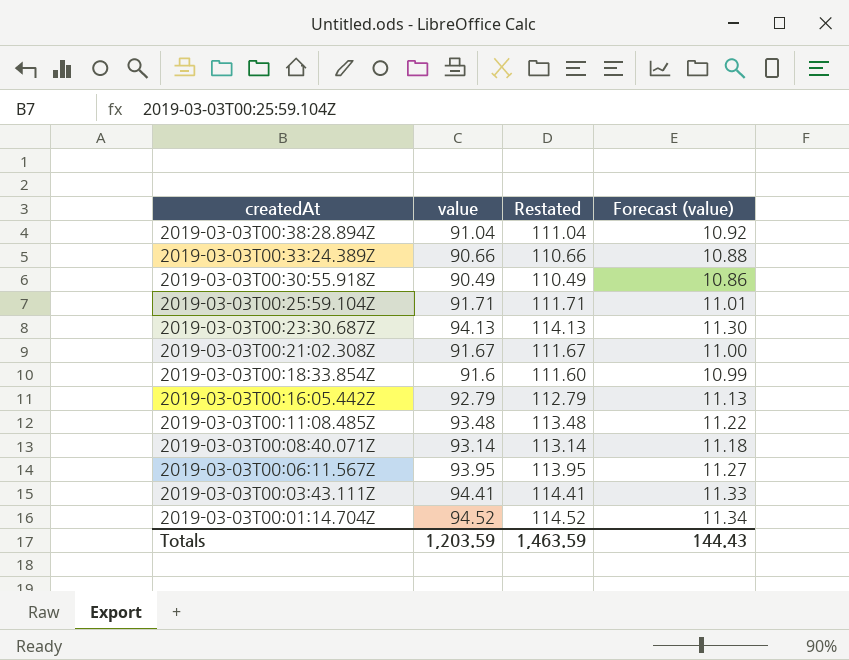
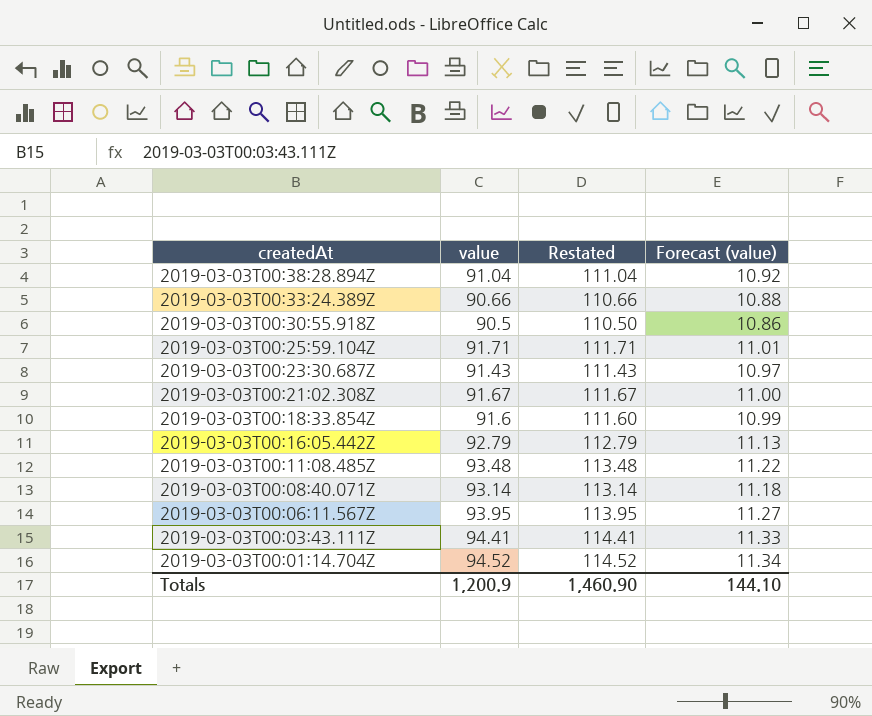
2019-03-03T00:30:55.918Z | value: 90.49 -> 90.5
2019-03-03T00:30:55.918Z | Restated: 110.49 -> 110.50
2019-03-03T00:23:30.687Z | value: 94.13 -> 91.43
2019-03-03T00:23:30.687Z | Restated: 114.13 -> 111.43
2019-03-03T00:23:30.687Z | Forecast (value): 11.30 -> 10.97
Totals | value: 1,203.59 -> 1,200.9
Totals | Restated: 1,463.59 -> 1,460.90
Totals | Forecast (value): 144.43 -> 144.10

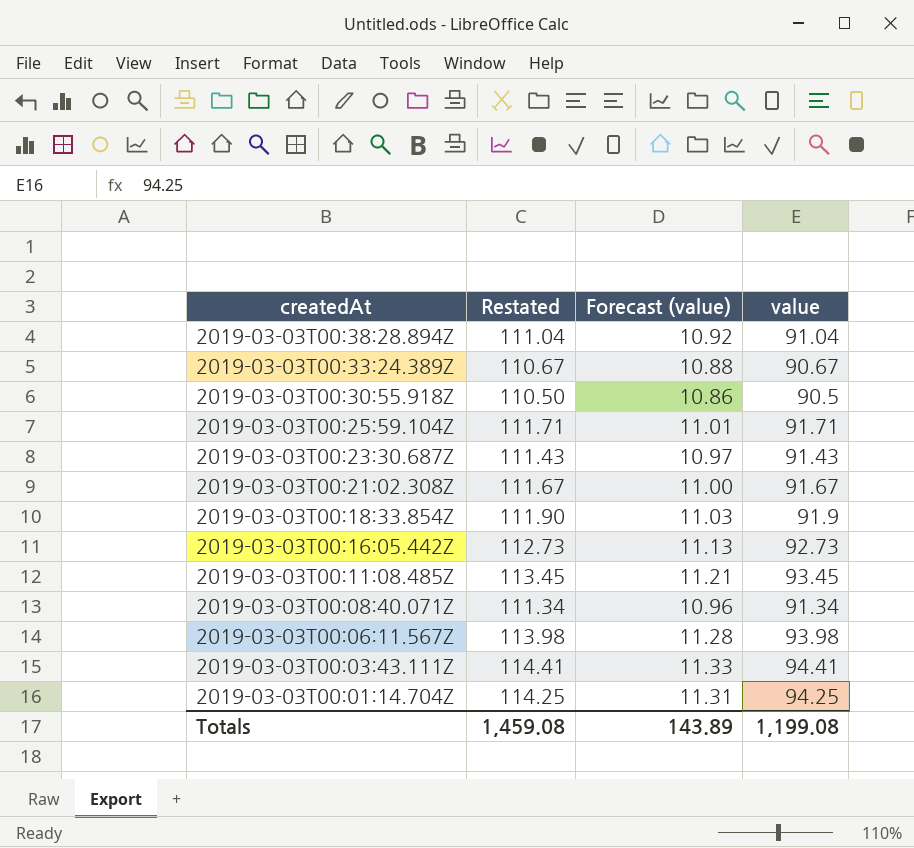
column value | position: 2 -> 4
2019-03-03T00:33:24.389Z | Restated: 110.66 -> 110.67
2019-03-03T00:33:24.389Z | value: 90.66 -> 90.67
2019-03-03T00:18:33.854Z | Restated: 111.60 -> 111.90
2019-03-03T00:18:33.854Z | Forecast (value): 10.99 -> 11.03
2019-03-03T00:18:33.854Z | value: 91.6 -> 91.9
2019-03-03T00:16:05.442Z | Restated: 112.79 -> 112.73
2019-03-03T00:16:05.442Z | value: 92.79 -> 92.73
2019-03-03T00:11:08.485Z | Restated: 113.48 -> 113.45
2019-03-03T00:11:08.485Z | Forecast (value): 11.22 -> 11.21
2019-03-03T00:11:08.485Z | value: 93.48 -> 93.45
2019-03-03T00:08:40.071Z | Restated: 113.14 -> 111.34
2019-03-03T00:08:40.071Z | Forecast (value): 11.18 -> 10.96
2019-03-03T00:08:40.071Z | value: 93.14 -> 91.34
2019-03-03T00:06:11.567Z | Restated: 113.95 -> 113.98
2019-03-03T00:06:11.567Z | Forecast (value): 11.27 -> 11.28
2019-03-03T00:06:11.567Z | value: 93.95 -> 93.98
2019-03-03T00:01:14.704Z | Restated: 114.52 -> 114.25
2019-03-03T00:01:14.704Z | Forecast (value): 11.34 -> 11.31
2019-03-03T00:01:14.704Z | value: 94.52 -> 94.25
Totals | Restated: 1,460.90 -> 1,459.08
Totals | Forecast (value): 144.10 -> 143.89
Totals | value: 1,200.9 -> 1,199.08

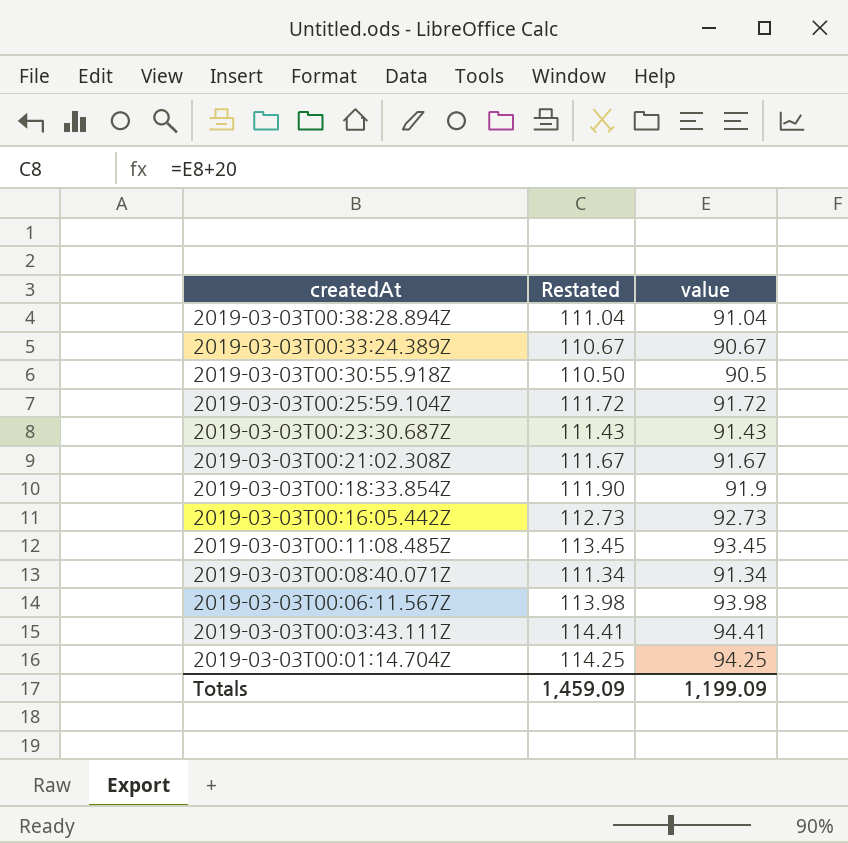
column Forecast (value) | formula: [value] * 0.12 -> none
2019-03-03T00:25:59.104Z | Restated: 111.71 -> 111.72
2019-03-03T00:25:59.104Z | value: 91.71 -> 91.72
Totals | Restated: 1,459.08 -> 1,459.09
Totals | value: 1,199.08 -> 1,199.09

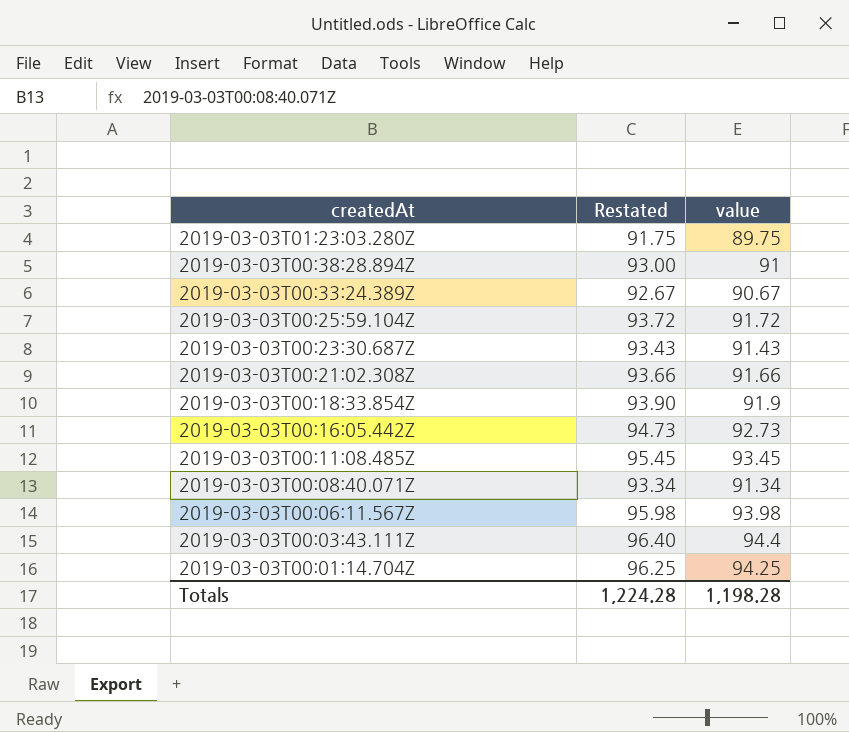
column Restated | formula: [value] + 20 -> [value] + 2
row 2019-03-03T00:30:55.918Z: 110.50 | 90.5 -> none
row 2019-03-03T01:23:03.280Z: none -> 91.75 | 89.75
2019-03-03T00:38:28.894Z | value: 91.04 -> 91
2019-03-03T00:21:02.308Z | value: 91.67 -> 91.66
2019-03-03T00:03:43.111Z | value: 94.41 -> 94.4
Totals | Restated: 1,459.09 -> 1,224.28
Totals | value: 1,199.09 -> 1,198.28

